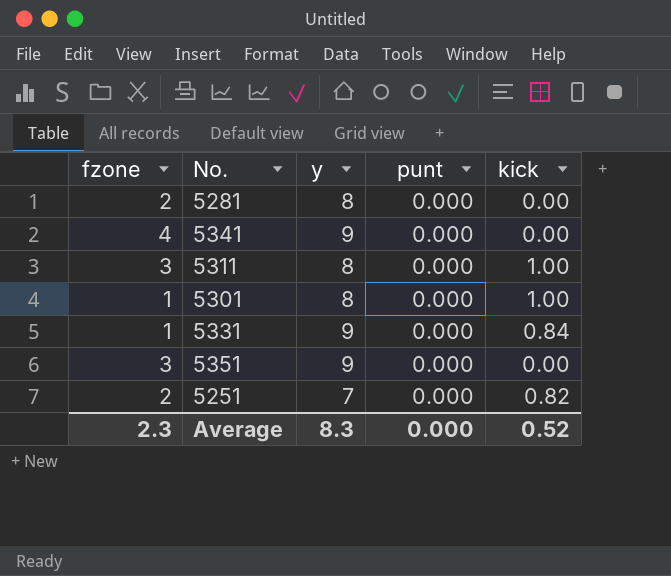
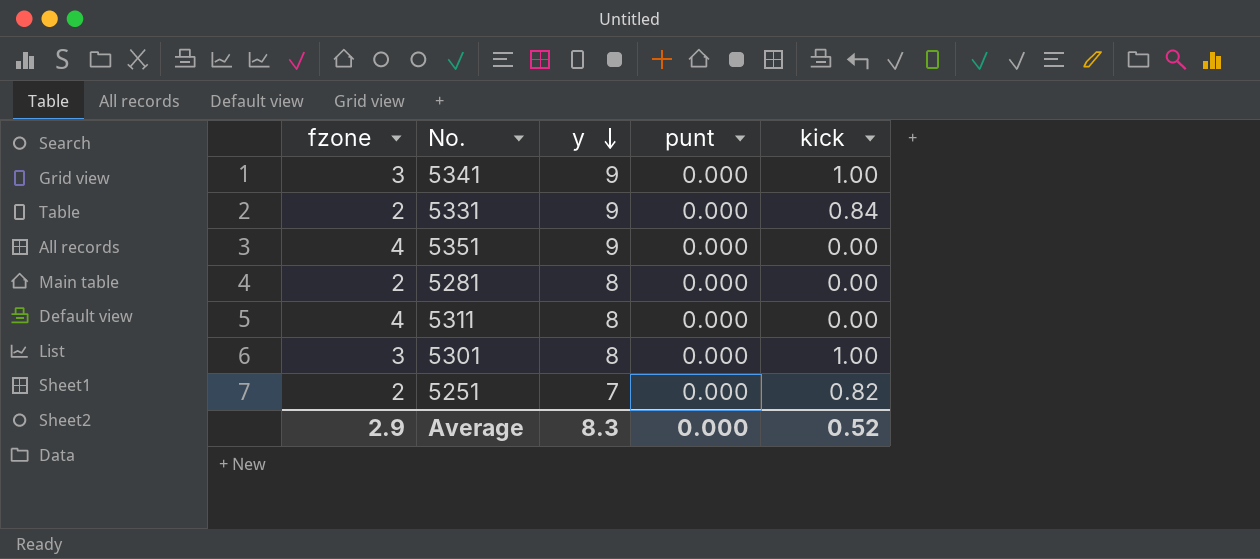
row order: none -> y descending
5341 | fzone: 4 -> 3
5341 | kick: 0.00 -> 1.00
5331 | fzone: 1 -> 2
5351 | fzone: 3 -> 4
5311 | fzone: 3 -> 4
5311 | kick: 1.00 -> 0.00
5301 | fzone: 1 -> 3
Average | fzone: 2.3 -> 2.9

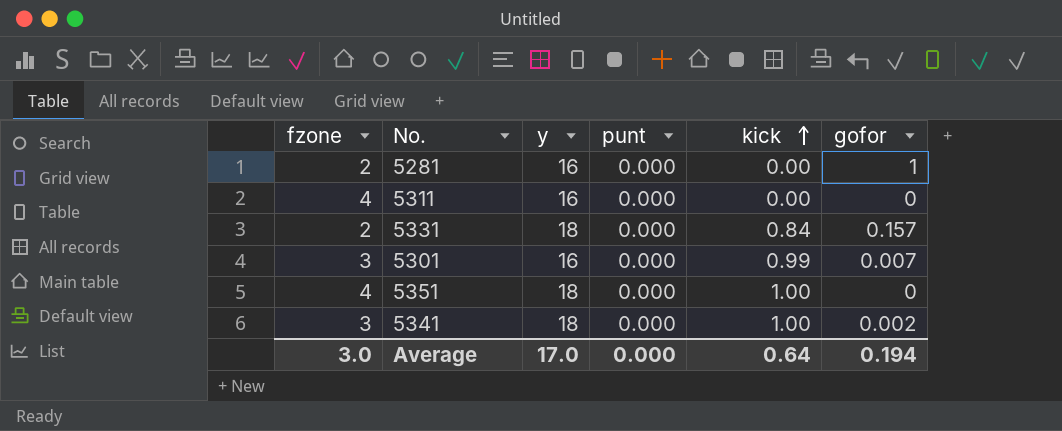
row order: y descending -> kick ascending
column gofor | position: none -> 6
row 5251: 2 | 7 | 0.000 | 0.82 -> none
5281 | y: 8 -> 16
5311 | y: 8 -> 16
5331 | y: 9 -> 18
5301 | y: 8 -> 16
5301 | kick: 1.00 -> 0.99
5351 | y: 9 -> 18
5351 | kick: 0.00 -> 1.00
5341 | y: 9 -> 18
Average | fzone: 2.9 -> 3.0
Average | y: 8.3 -> 17.0
Average | kick: 0.52 -> 0.64

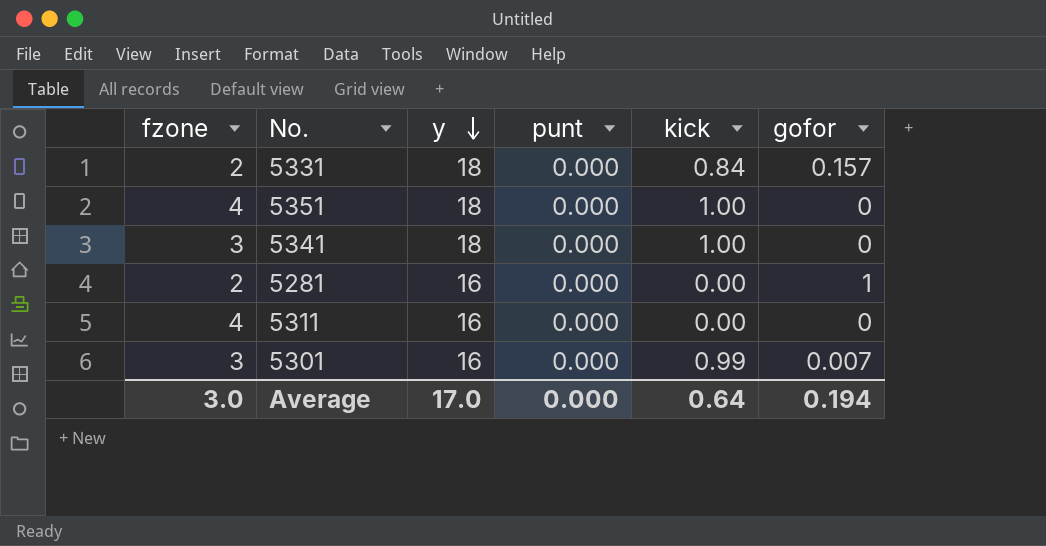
row order: kick ascending -> y descending
5341 | gofor: 0.002 -> 0

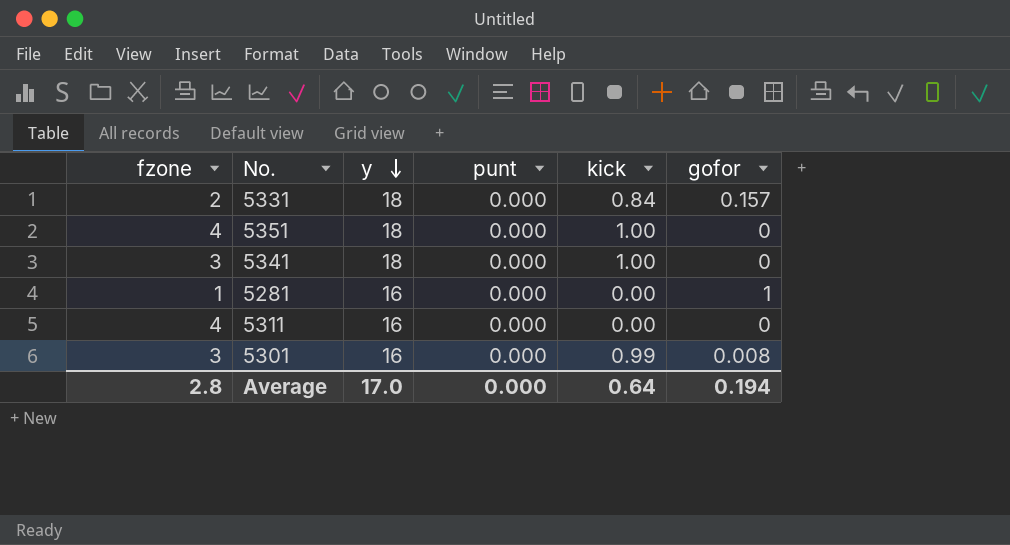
5281 | fzone: 2 -> 1
5301 | gofor: 0.007 -> 0.008
Average | fzone: 3.0 -> 2.8

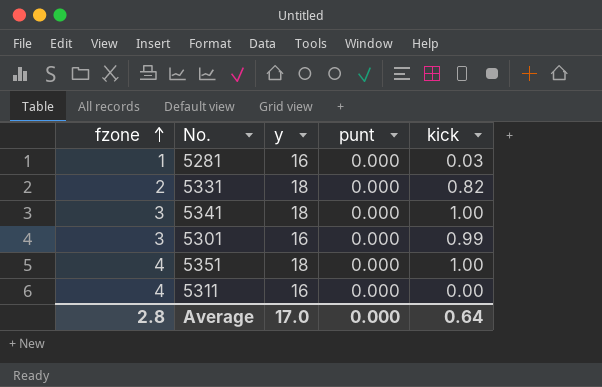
row order: y descending -> fzone ascending
column gofor | position: 6 -> none
5281 | kick: 0.00 -> 0.03
5331 | kick: 0.84 -> 0.82

